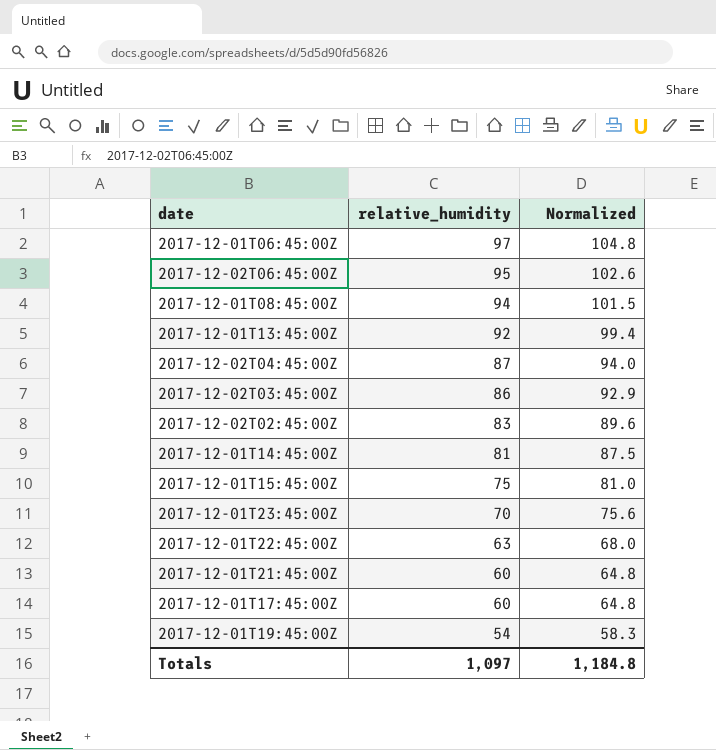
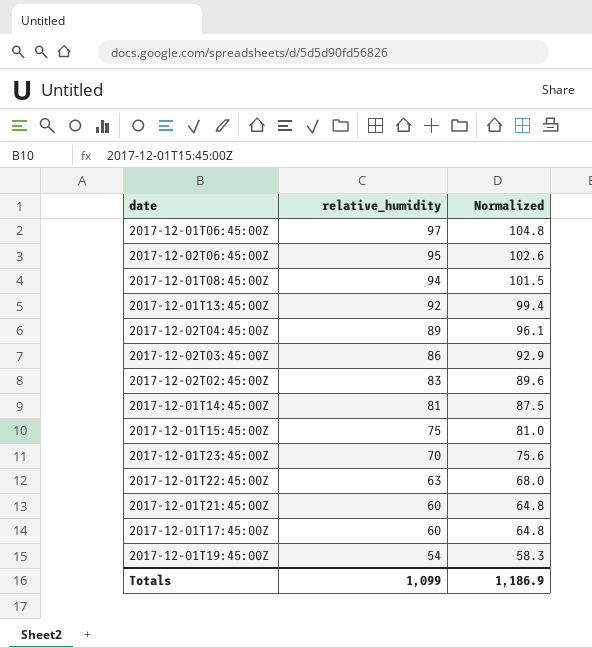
2017-12-02T04:45:00Z | relative_humidity: 87 -> 89
2017-12-02T04:45:00Z | Normalized: 94.0 -> 96.1
Totals | relative_humidity: 1,097 -> 1,099
Totals | Normalized: 1,184.8 -> 1,186.9

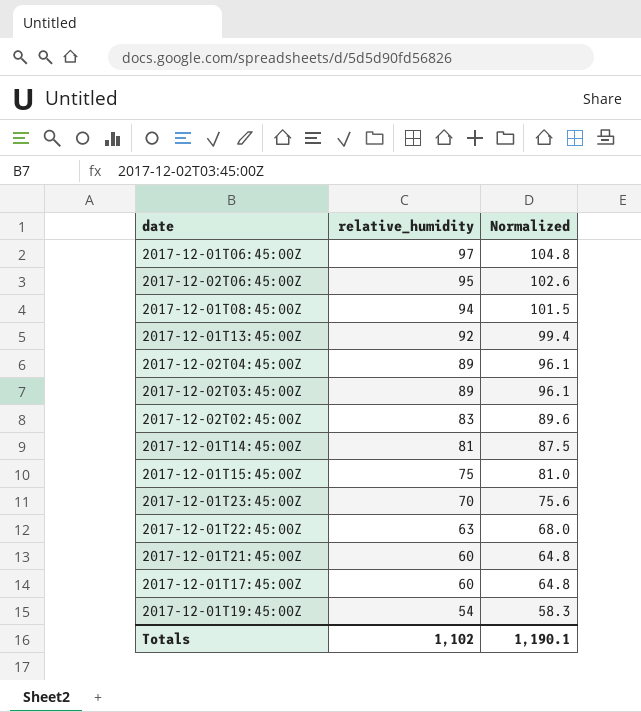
2017-12-02T03:45:00Z | relative_humidity: 86 -> 89
2017-12-02T03:45:00Z | Normalized: 92.9 -> 96.1
Totals | relative_humidity: 1,099 -> 1,102
Totals | Normalized: 1,186.9 -> 1,190.1

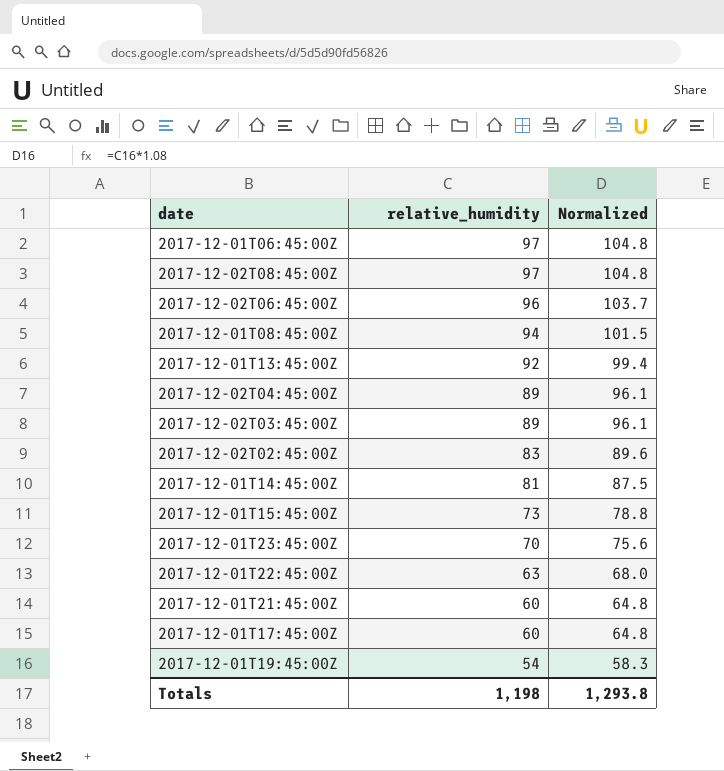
row 2017-12-02T08:45:00Z: none -> 97 | 104.8
2017-12-02T06:45:00Z | relative_humidity: 95 -> 96
2017-12-02T06:45:00Z | Normalized: 102.6 -> 103.7
2017-12-01T15:45:00Z | relative_humidity: 75 -> 73
2017-12-01T15:45:00Z | Normalized: 81.0 -> 78.8
Totals | relative_humidity: 1,102 -> 1,198
Totals | Normalized: 1,190.1 -> 1,293.8

